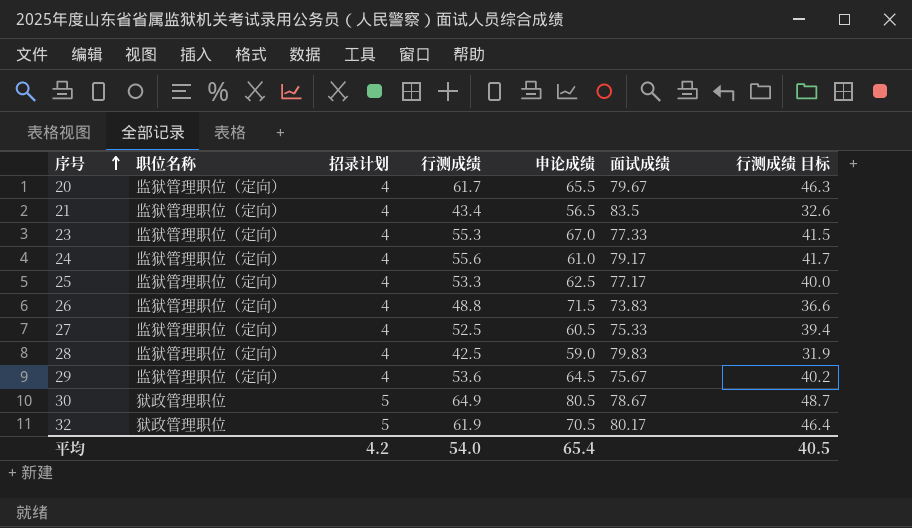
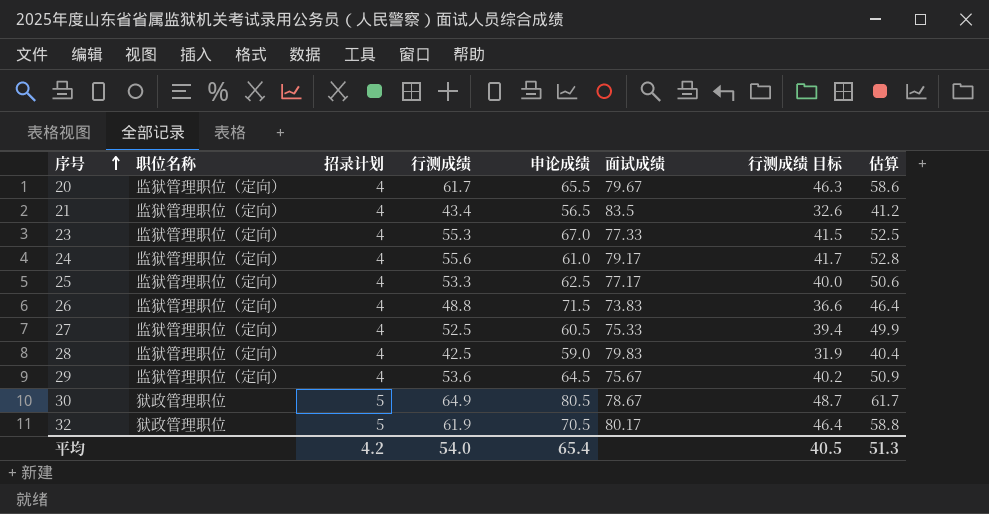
column 估算 | formula: none -> [行测成绩] * 0.95

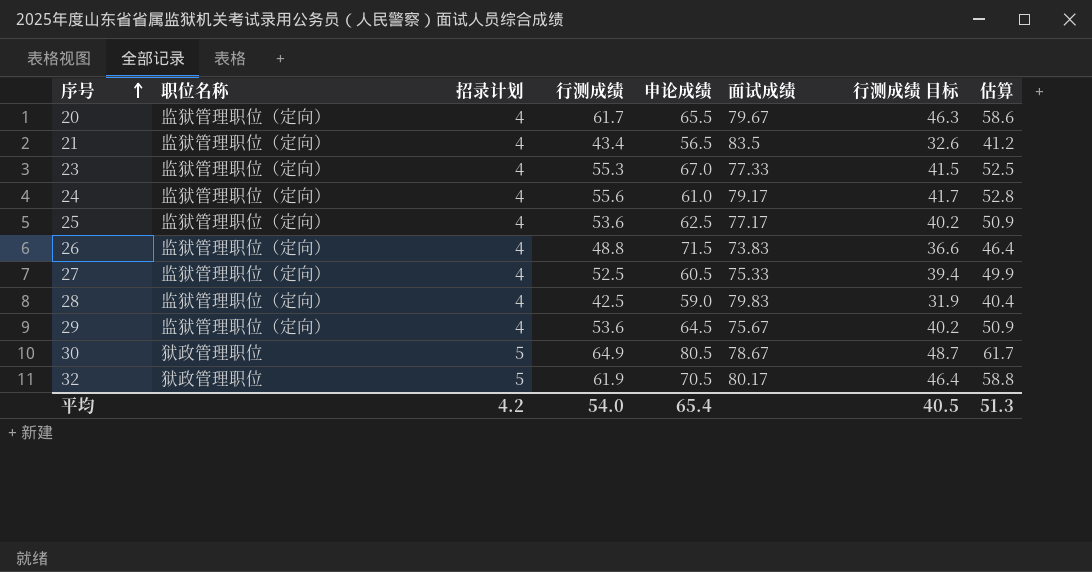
25 | 行测成绩: 53.3 -> 53.6
25 | 行测成绩 目标: 40.0 -> 40.2
25 | 估算: 50.6 -> 50.9

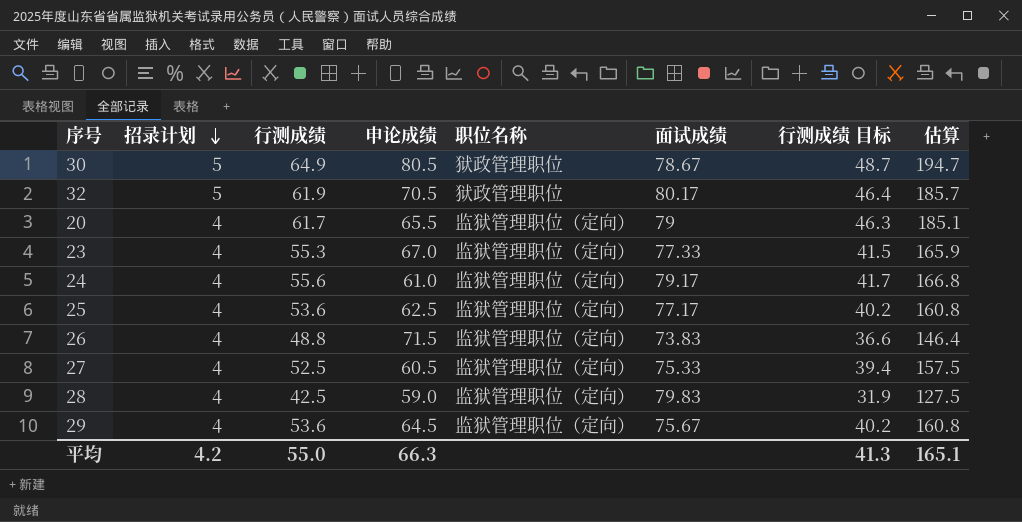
row order: 序号 ascending -> 招录计划 descending
column 职位名称 | position: 2 -> 5
column 估算 | formula: [行测成绩] * 0.95 -> [行测成绩] * 3
row 21: 监狱管理职位（定向） | 4 | 43.4 | 56.5 | 83.5 | 32.6 | 41.2 -> none
20 | 面试成绩: 79.67 -> 79
平均 | 行测成绩: 54.0 -> 55.0
平均 | 申论成绩: 65.4 -> 66.3
平均 | 行测成绩 目标: 40.5 -> 41.3
平均 | 估算: 51.3 -> 165.1

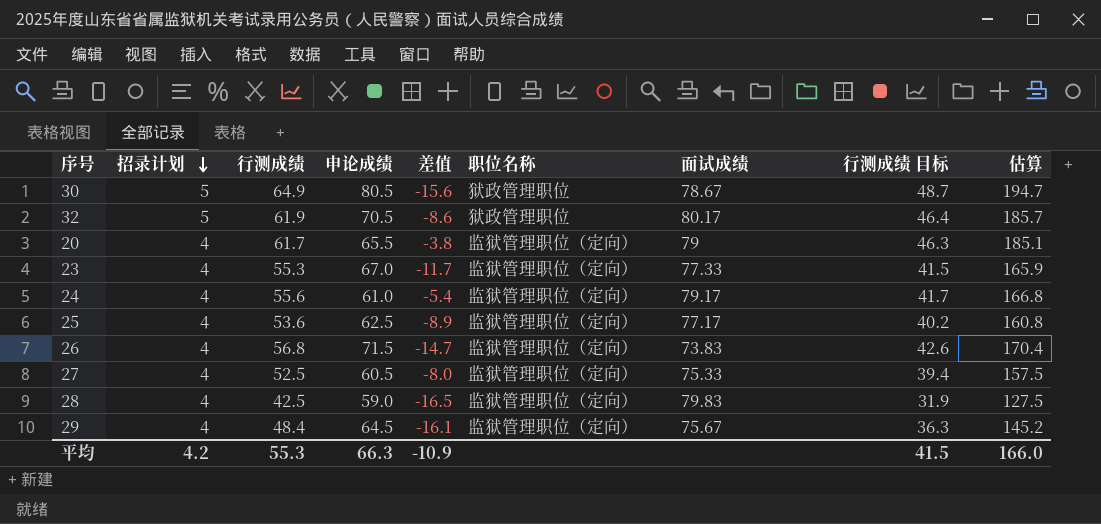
column 差值 | formula: none -> [行测成绩] - [申论成绩]
26 | 行测成绩: 48.8 -> 56.8
26 | 行测成绩 目标: 36.6 -> 42.6
26 | 估算: 146.4 -> 170.4
29 | 行测成绩: 53.6 -> 48.4
29 | 行测成绩 目标: 40.2 -> 36.3
29 | 估算: 160.8 -> 145.2
平均 | 行测成绩: 55.0 -> 55.3
平均 | 行测成绩 目标: 41.3 -> 41.5
平均 | 估算: 165.1 -> 166.0

